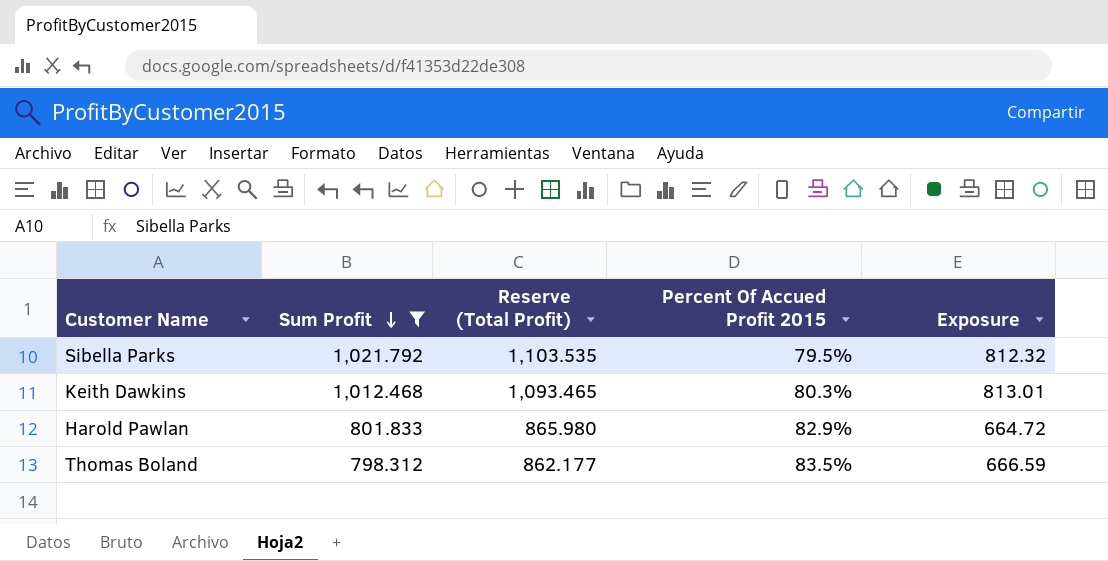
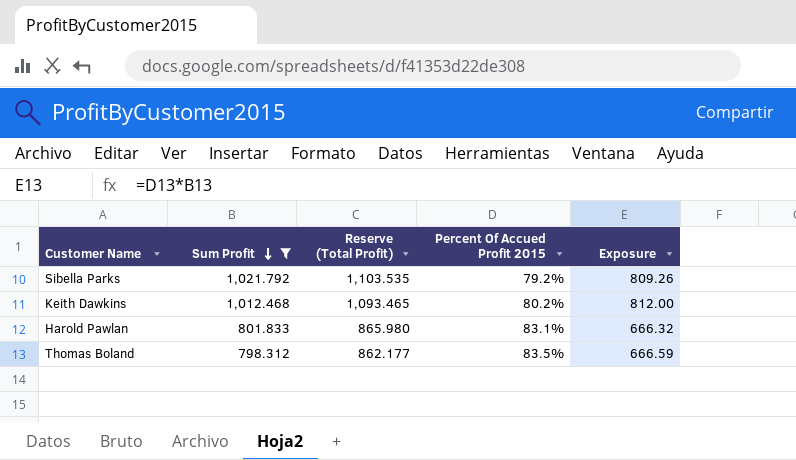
Sibella Parks | Percent Of Accued Profit 2015: 79.5% -> 79.2%
Sibella Parks | Exposure: 812.32 -> 809.26
Keith Dawkins | Percent Of Accued Profit 2015: 80.3% -> 80.2%
Keith Dawkins | Exposure: 813.01 -> 812.00
Harold Pawlan | Percent Of Accued Profit 2015: 82.9% -> 83.1%
Harold Pawlan | Exposure: 664.72 -> 666.32

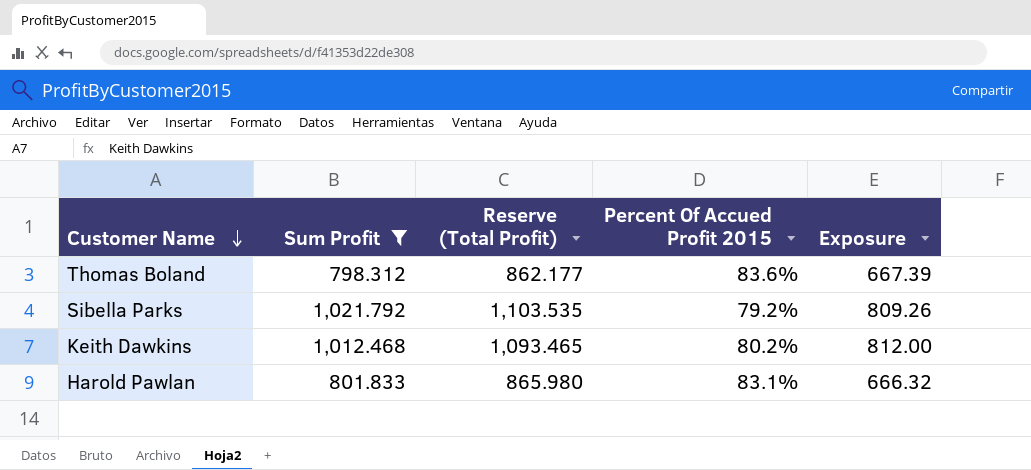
row order: Sum Profit descending -> Customer Name descending
Thomas Boland | Percent Of Accued Profit 2015: 83.5% -> 83.6%
Thomas Boland | Exposure: 666.59 -> 667.39

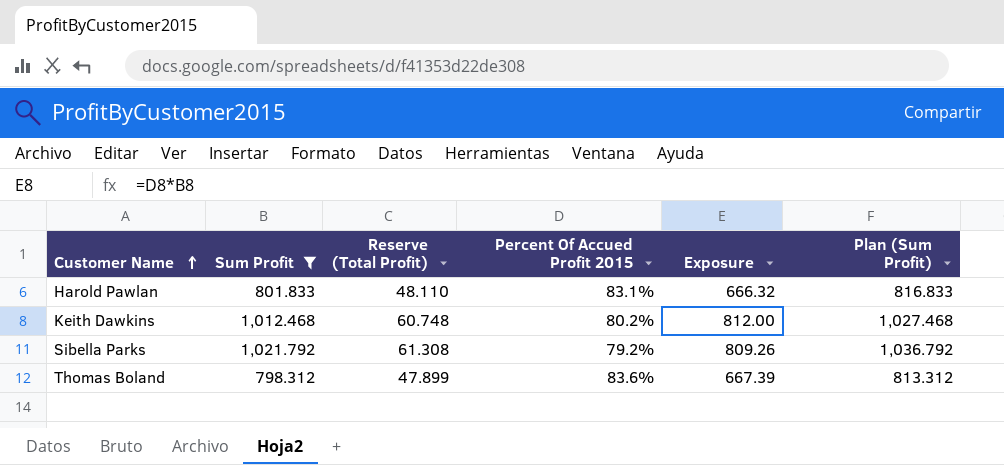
row order: Customer Name descending -> Customer Name ascending
column Reserve (Total Profit) | formula: [Sum Profit] * 1.08 -> [Sum Profit] * 0.06
column Plan (Sum Profit) | formula: none -> [Sum Profit] + 15

